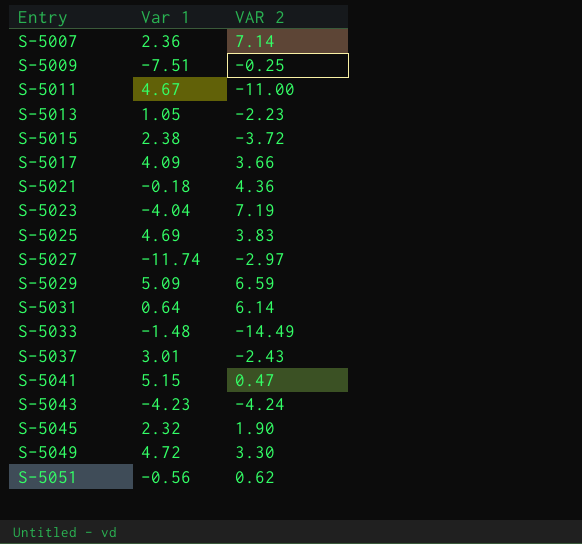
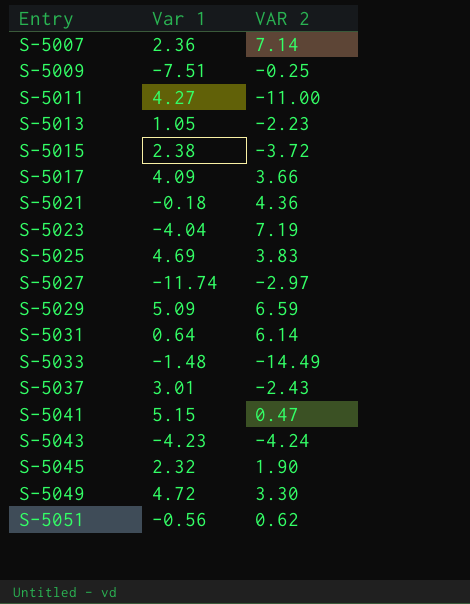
S-5011 | Var 1: 4.67 -> 4.27

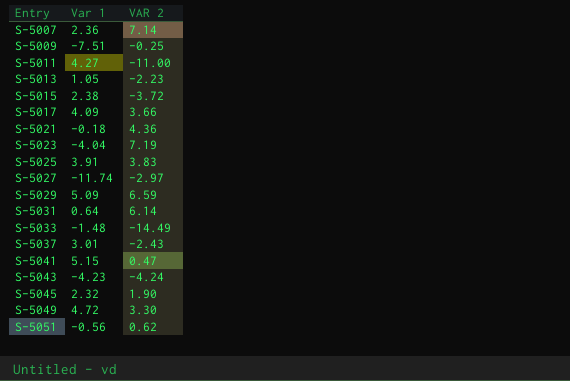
S-5025 | Var 1: 4.69 -> 3.91

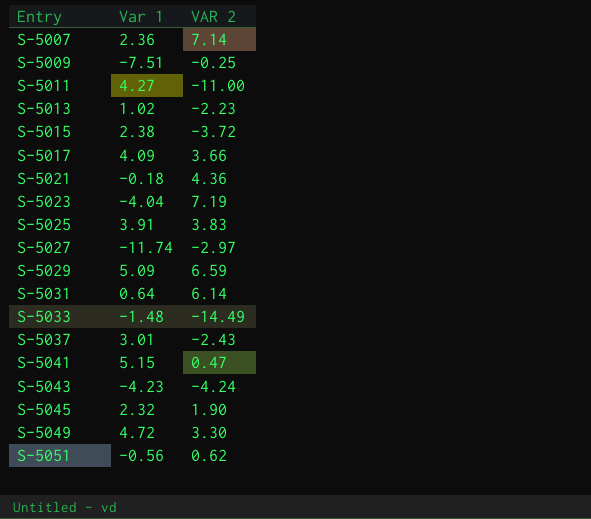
S-5013 | Var 1: 1.05 -> 1.02

